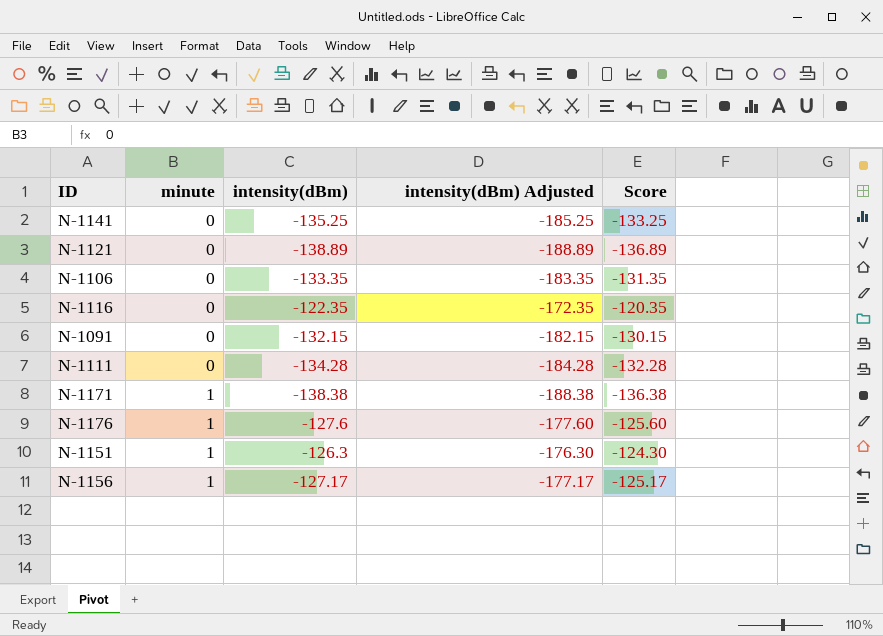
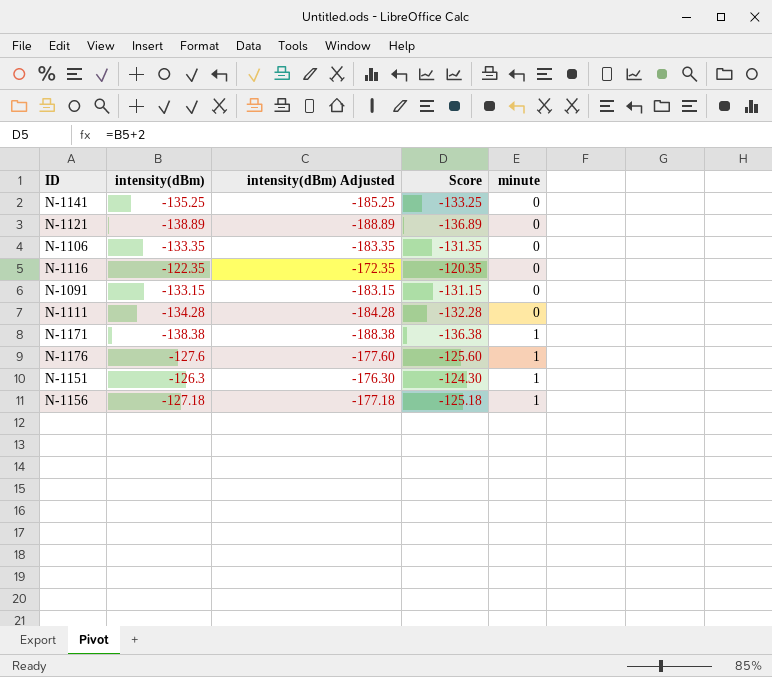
column minute | position: 2 -> 5
N-1091 | intensity(dBm): -132.15 -> -133.15
N-1091 | intensity(dBm) Adjusted: -182.15 -> -183.15
N-1091 | Score: -130.15 -> -131.15
N-1156 | intensity(dBm): -127.17 -> -127.18
N-1156 | intensity(dBm) Adjusted: -177.17 -> -177.18
N-1156 | Score: -125.17 -> -125.18

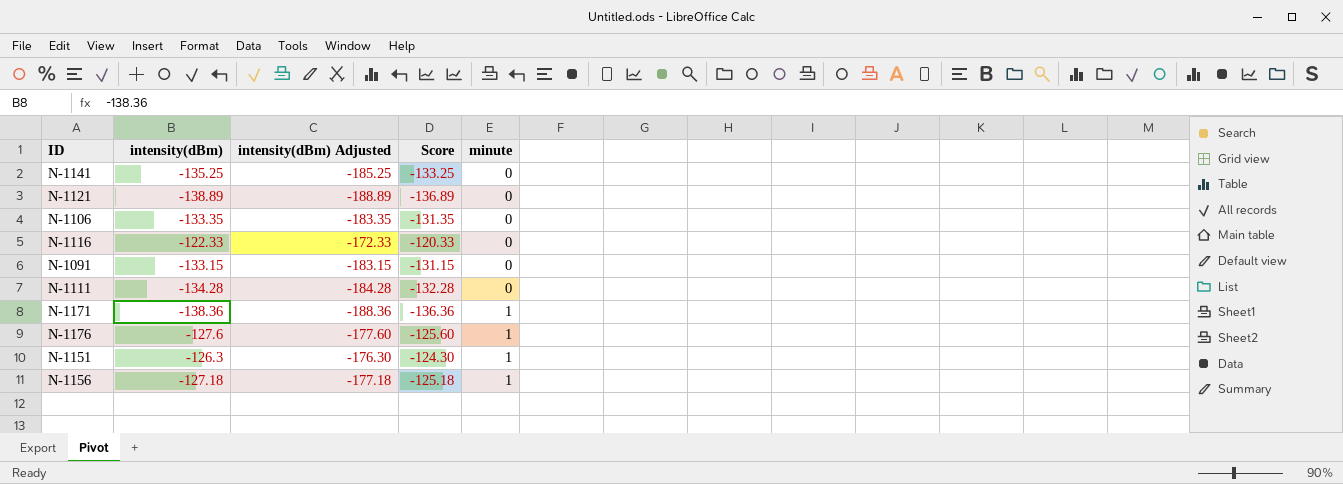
N-1116 | intensity(dBm): -122.35 -> -122.33
N-1116 | intensity(dBm) Adjusted: -172.35 -> -172.33
N-1116 | Score: -120.35 -> -120.33
N-1171 | intensity(dBm): -138.38 -> -138.36
N-1171 | intensity(dBm) Adjusted: -188.38 -> -188.36
N-1171 | Score: -136.38 -> -136.36

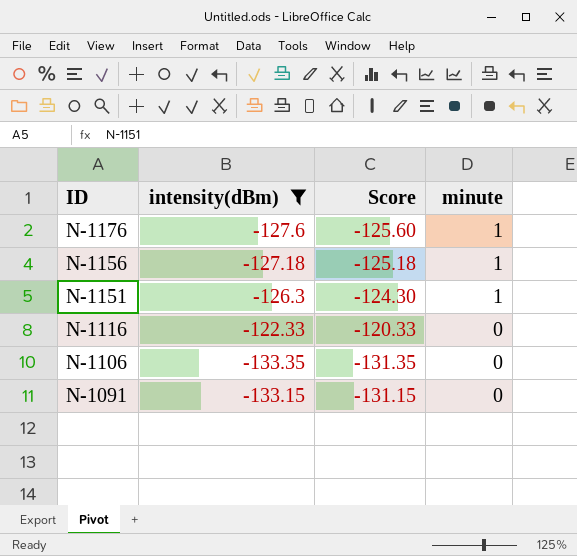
filter: none -> intensity(dBm) >= -133.35
row order: minute ascending -> ID descending
column intensity(dBm) Adjusted | formula: [intensity(dBm)] - 50 -> none

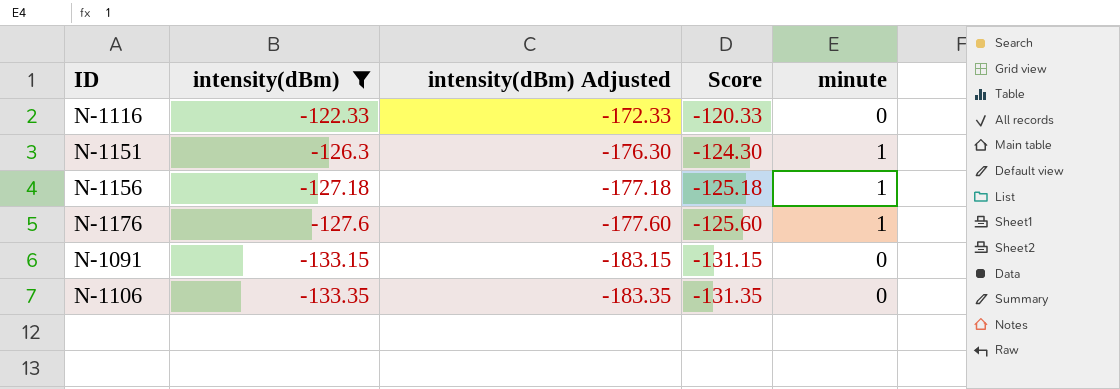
row order: ID descending -> intensity(dBm) descending
column intensity(dBm) Adjusted | formula: none -> [intensity(dBm)] - 50

